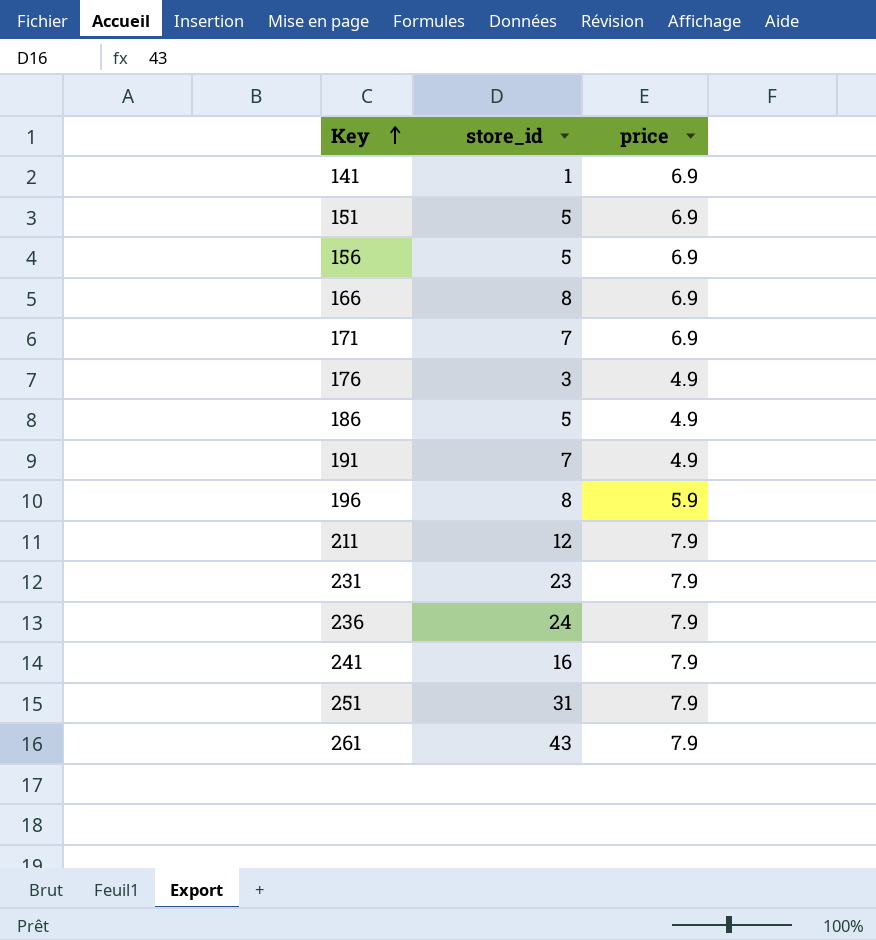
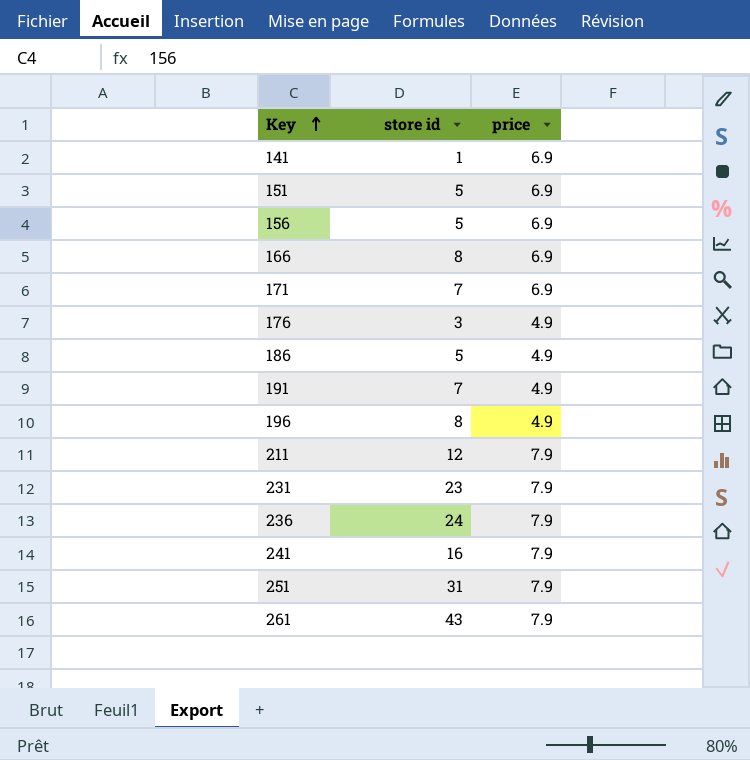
column name: store_id -> store id
196 | price: 5.9 -> 4.9

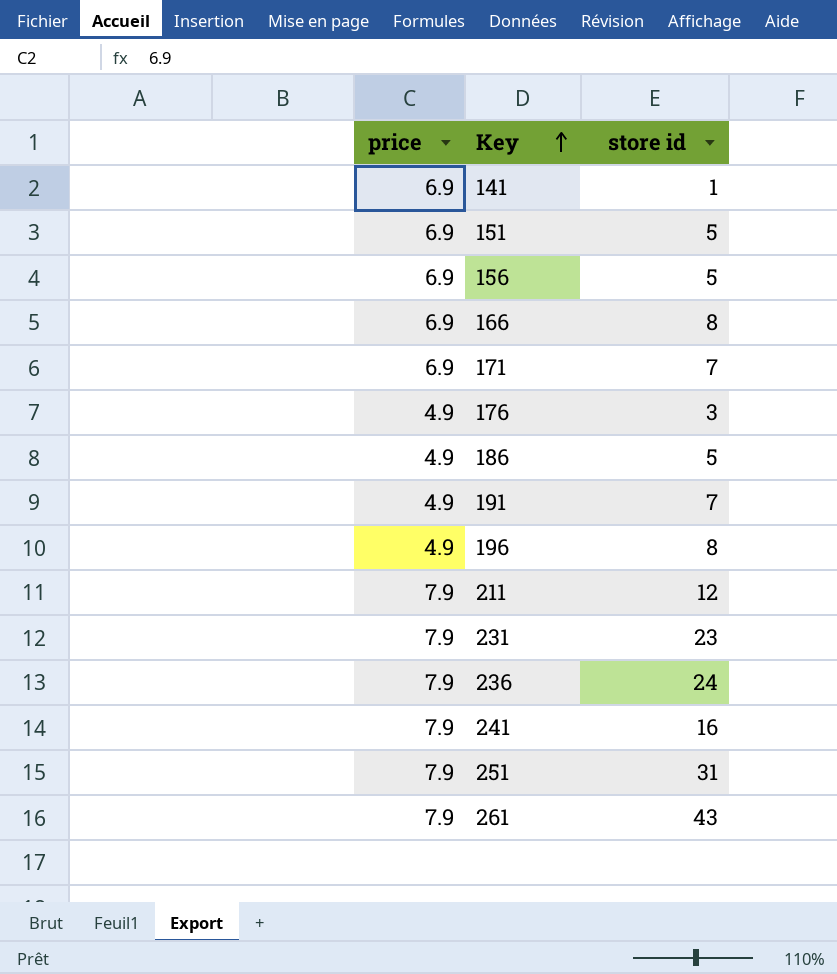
column price | position: 3 -> 1

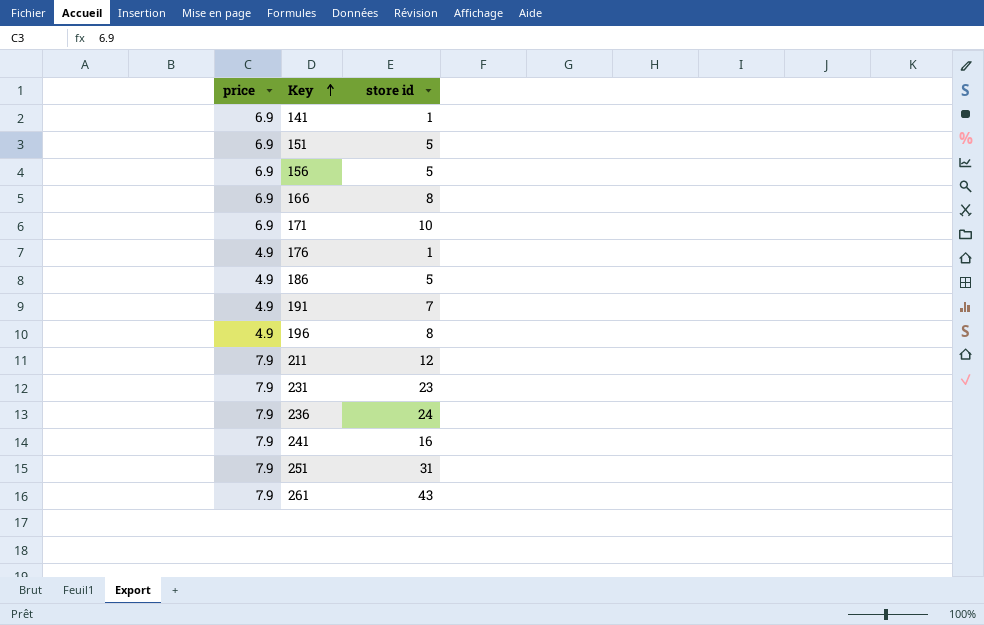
171 | store id: 7 -> 10
176 | store id: 3 -> 1

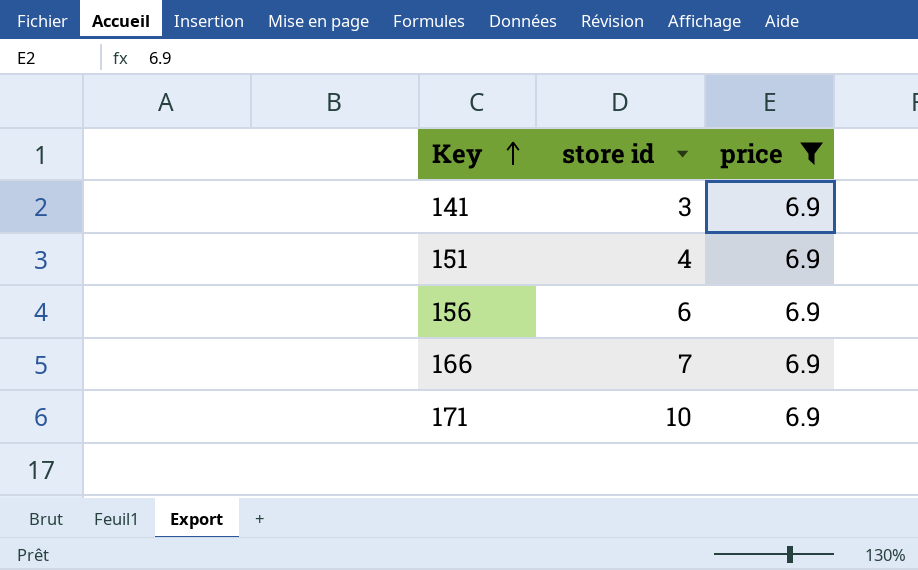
filter: none -> price = 6.9
column price | position: 1 -> 3
141 | store id: 1 -> 3
151 | store id: 5 -> 4
156 | store id: 5 -> 6
166 | store id: 8 -> 7

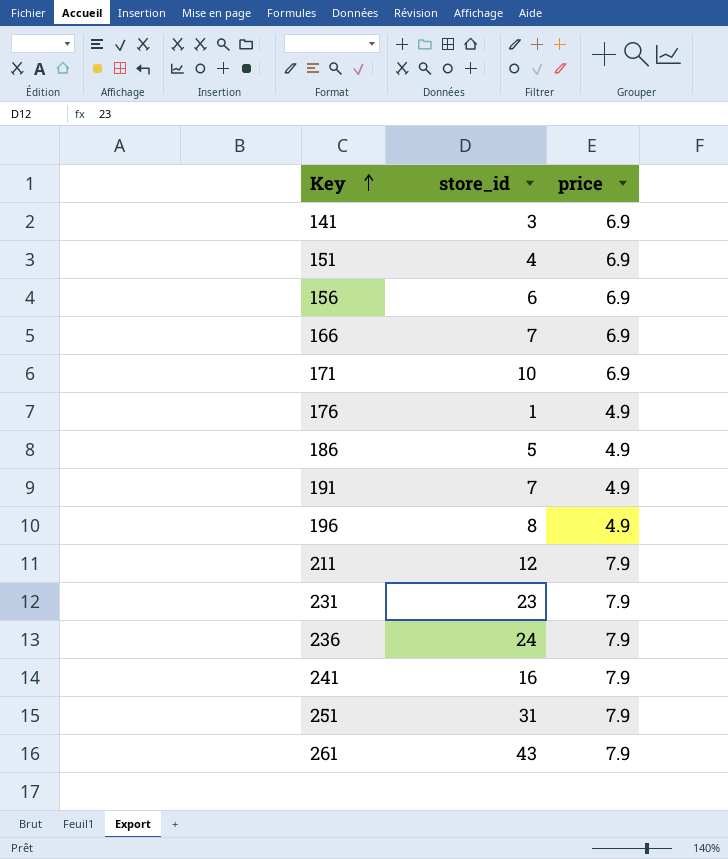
filter: price = 6.9 -> none
column name: store id -> store_id

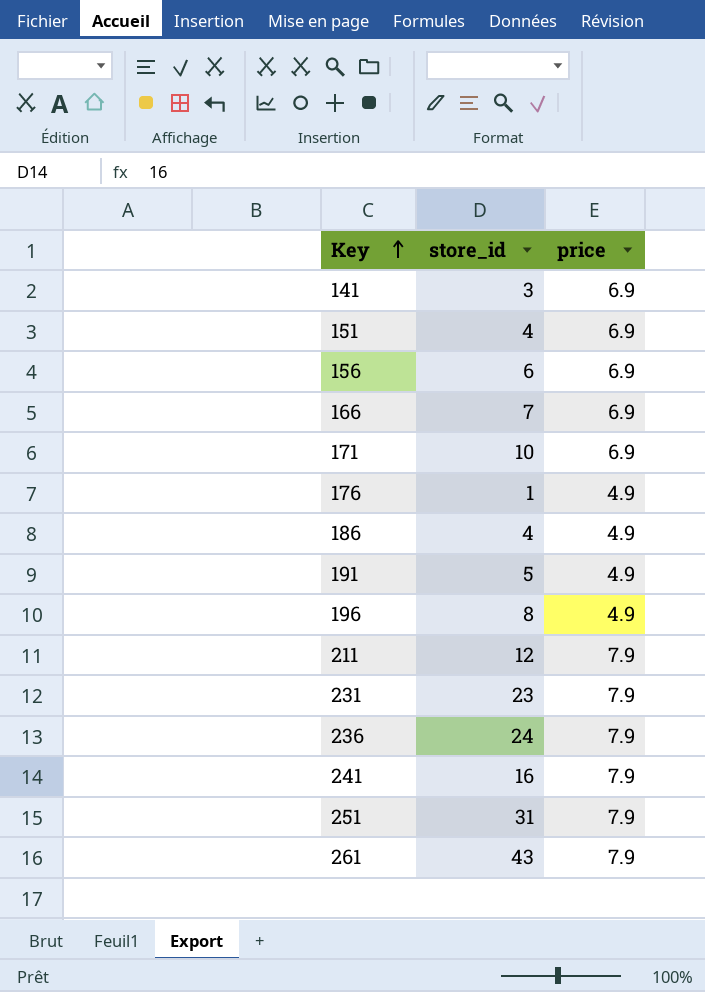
186 | store_id: 5 -> 4
191 | store_id: 7 -> 5

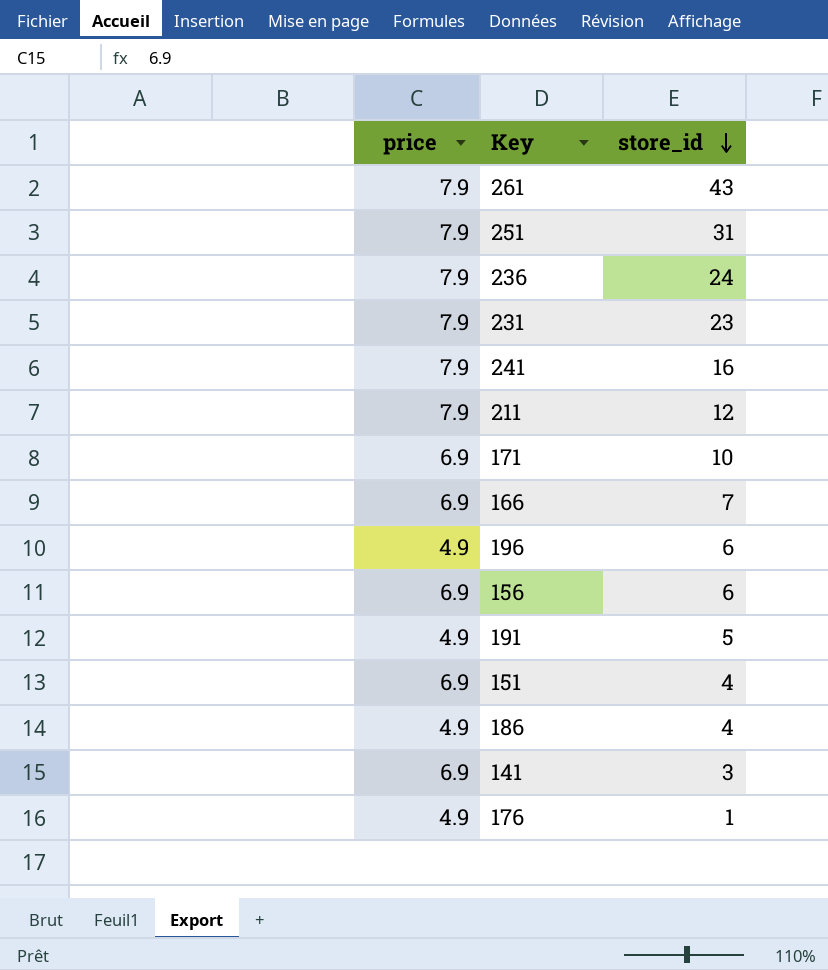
row order: Key ascending -> store_id descending
column price | position: 3 -> 1
196 | store_id: 8 -> 6

